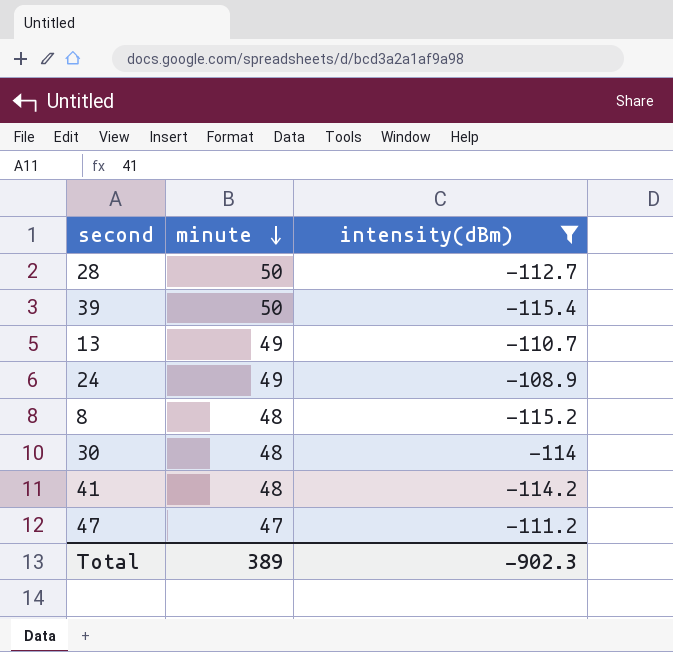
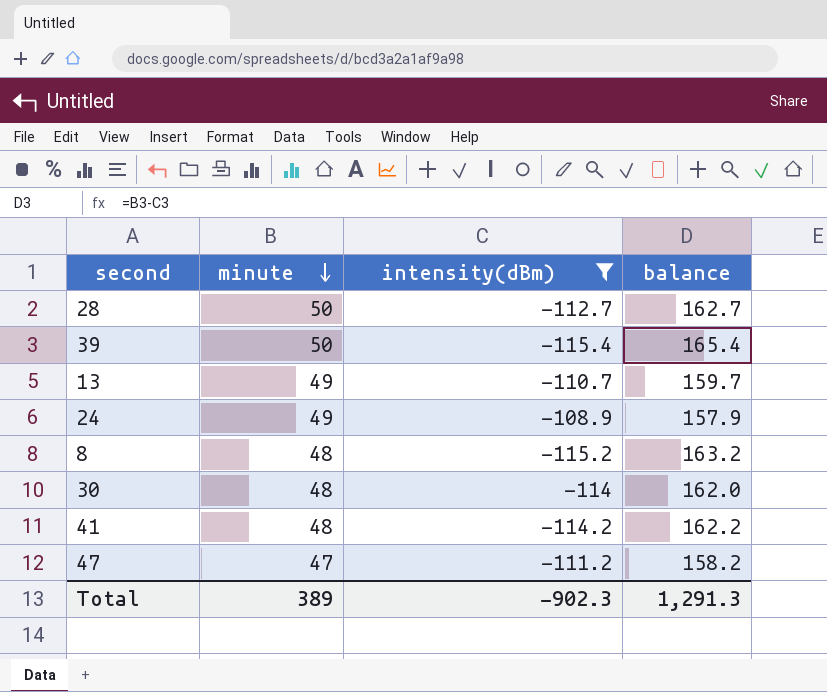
column balance | formula: none -> [minute] - [intensity(dBm)]

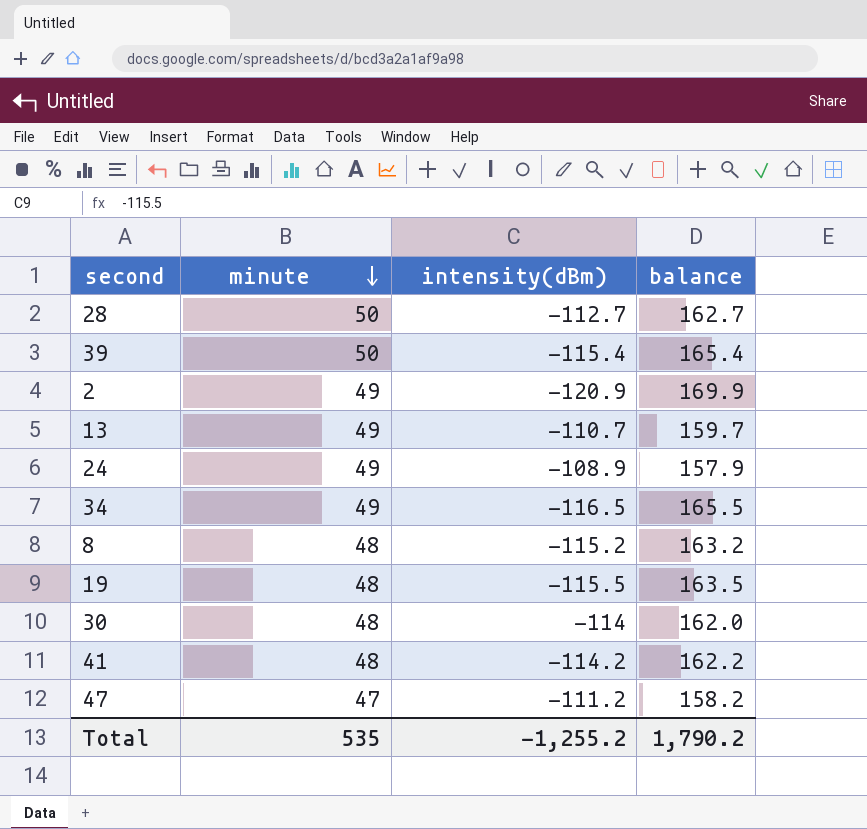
filter: intensity(dBm) >= -115.4 -> none
Total | minute: 389 -> 535
Total | intensity(dBm): -902.3 -> -1,255.2
Total | balance: 1,291.3 -> 1,790.2

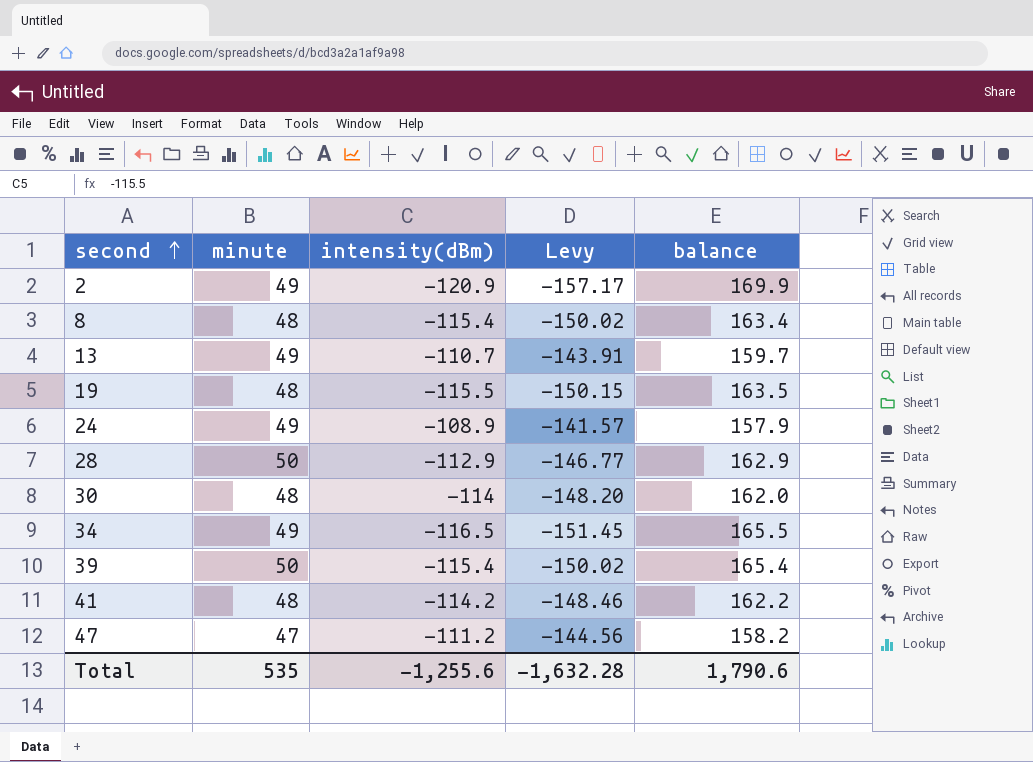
row order: minute descending -> second ascending
column Levy | formula: none -> [intensity(dBm)] * 1.3
8 | intensity(dBm): -115.2 -> -115.4
8 | balance: 163.2 -> 163.4
28 | intensity(dBm): -112.7 -> -112.9
28 | balance: 162.7 -> 162.9
Total | intensity(dBm): -1,255.2 -> -1,255.6
Total | balance: 1,790.2 -> 1,790.6

